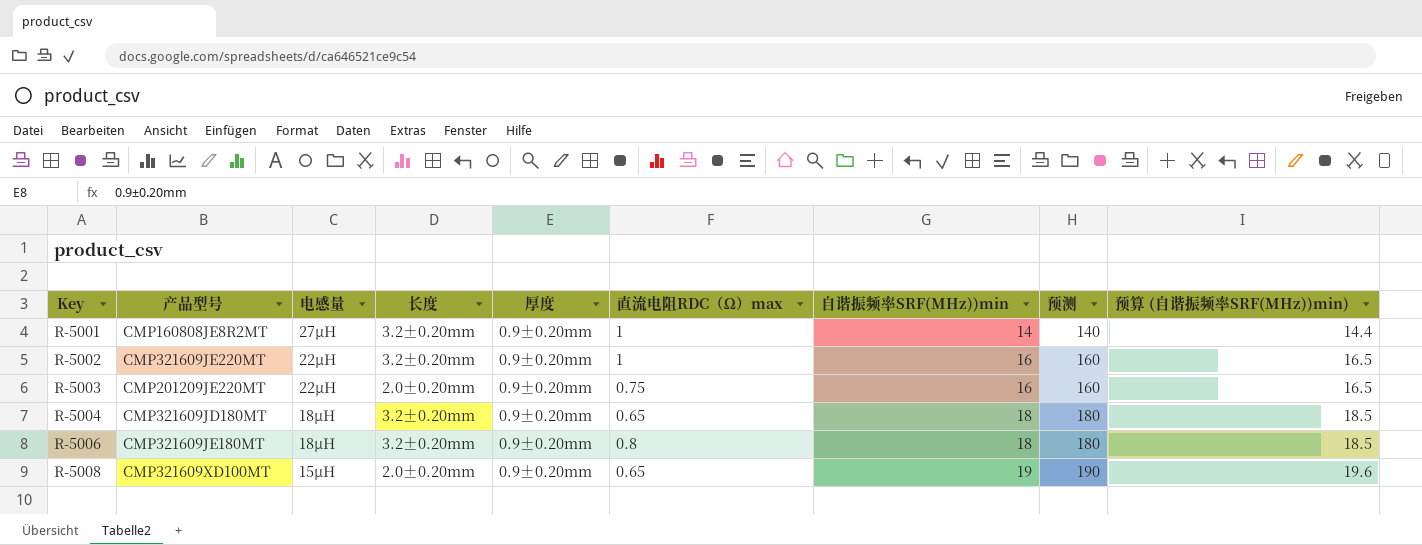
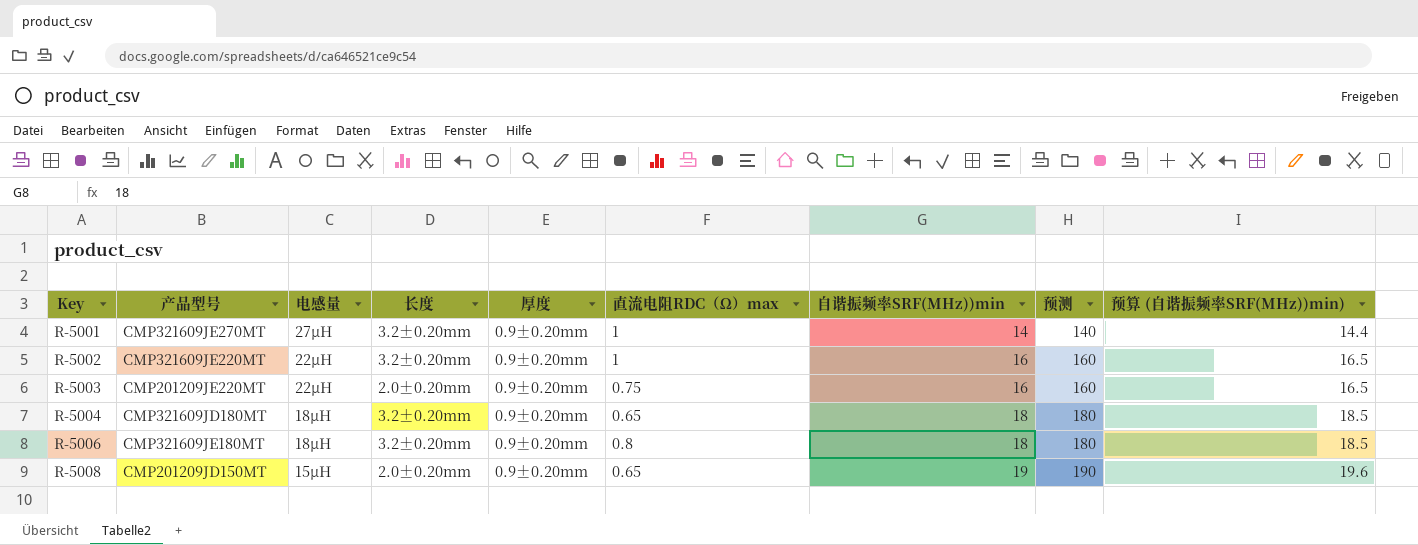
R-5001 | 产品型号: CMP160808JE8R2MT -> CMP321609JE270MT
R-5008 | 产品型号: CMP321609XD100MT -> CMP201209JD150MT

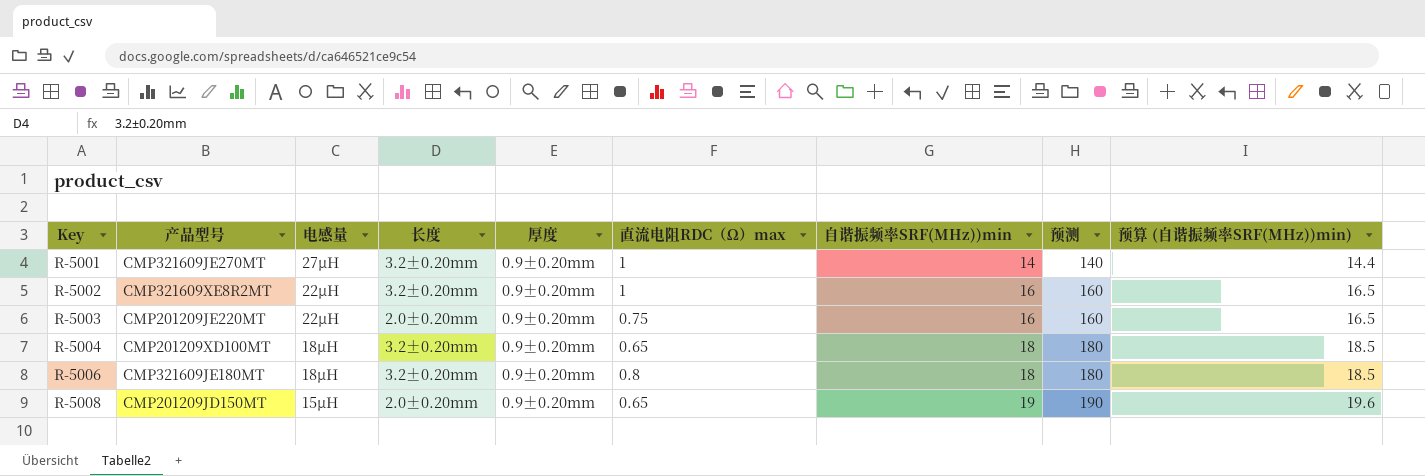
R-5002 | 产品型号: CMP321609JE220MT -> CMP321609XE8R2MT
R-5004 | 产品型号: CMP321609JD180MT -> CMP201209XD100MT

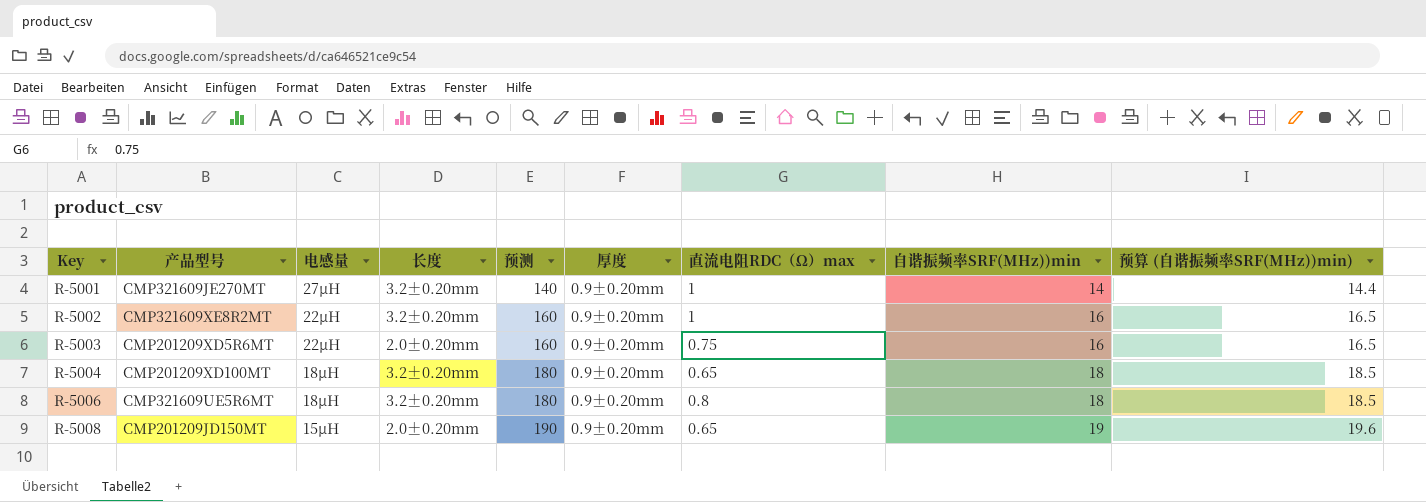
column 预测 | position: 8 -> 5
R-5003 | 产品型号: CMP201209JE220MT -> CMP201209XD5R6MT
R-5006 | 产品型号: CMP321609JE180MT -> CMP321609UE5R6MT

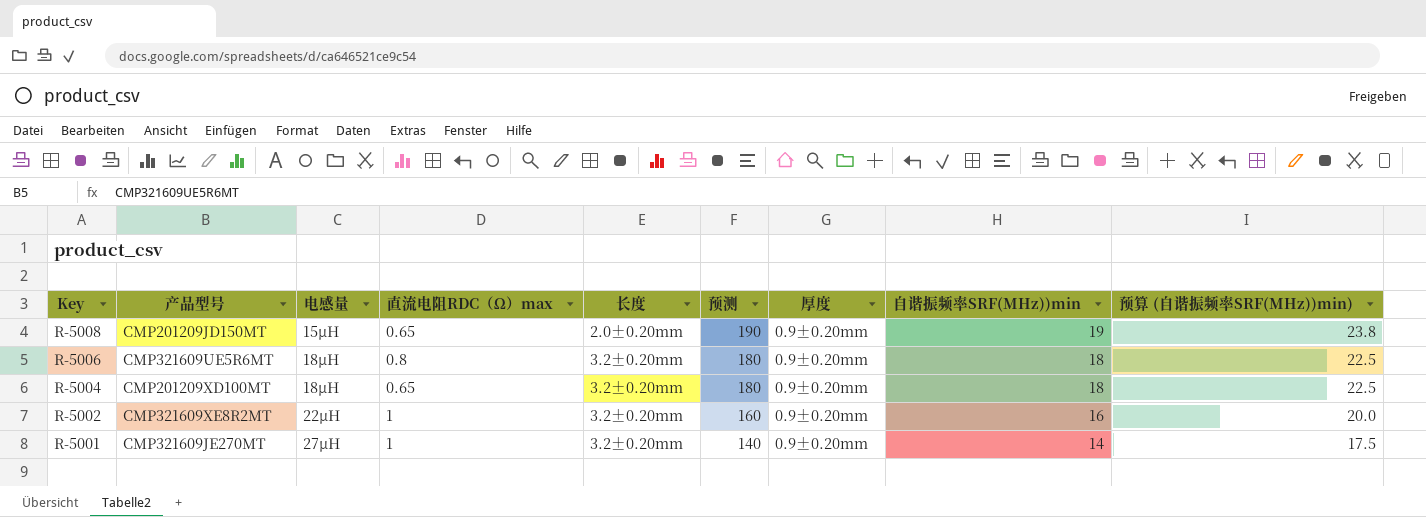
row order: Key ascending -> Key descending
column 直流电阻RDC（Ω）max | position: 7 -> 4
column 预算 (自谐振频率SRF(MHz))min) | formula: [自谐振频率SRF(MHz))min] * 1.03 -> [自谐振频率SRF(MHz))min] * 1.25
row R-5003: CMP201209XD5R6MT | 22µH | 2.0±0.20mm | 160 | 0.9±0.20mm | 0.75 | 16 | 16.5 -> none

